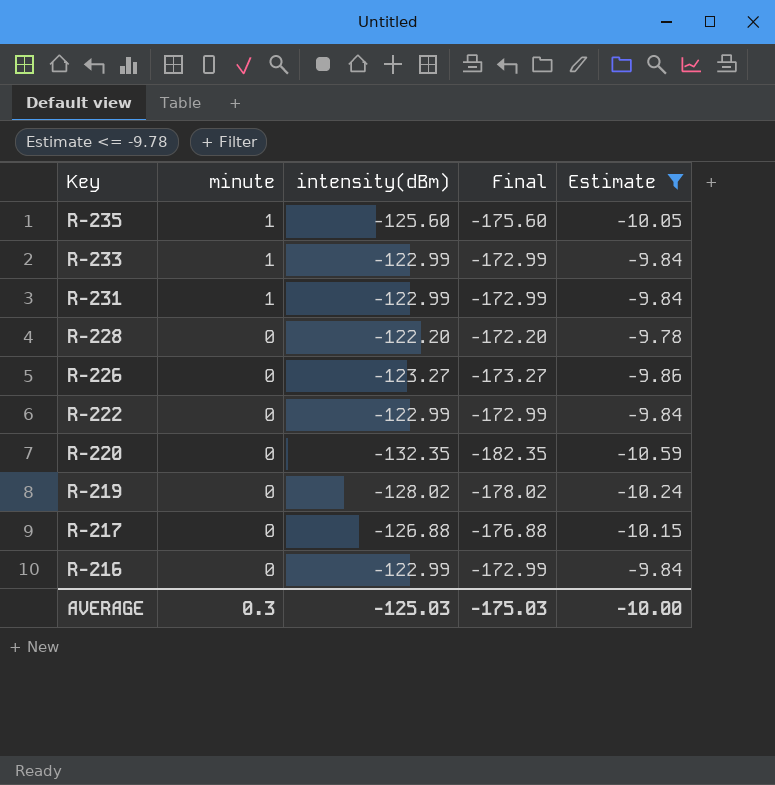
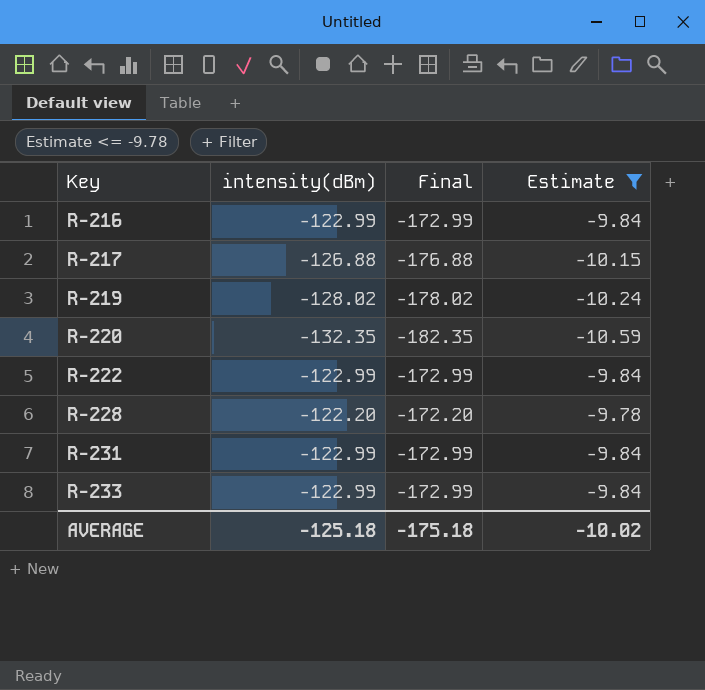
row order: Key descending -> Key ascending
column minute | position: 2 -> none
row R-235: 1 | -125.60 | -175.60 | -10.05 -> none
row R-226: 0 | -123.27 | -173.27 | -9.86 -> none
AVERAGE | intensity(dBm): -125.03 -> -125.18
AVERAGE | Final: -175.03 -> -175.18
AVERAGE | Estimate: -10.00 -> -10.02

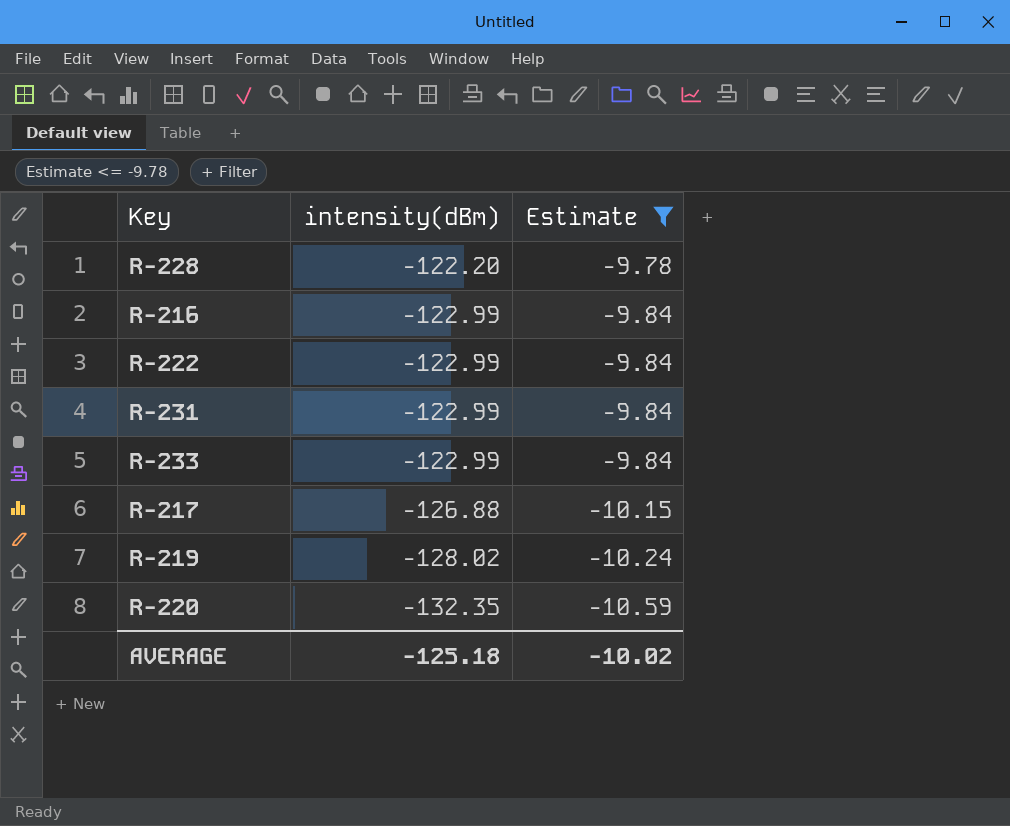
row order: Key ascending -> intensity(dBm) descending
column Final | formula: [intensity(dBm)] - 50 -> none

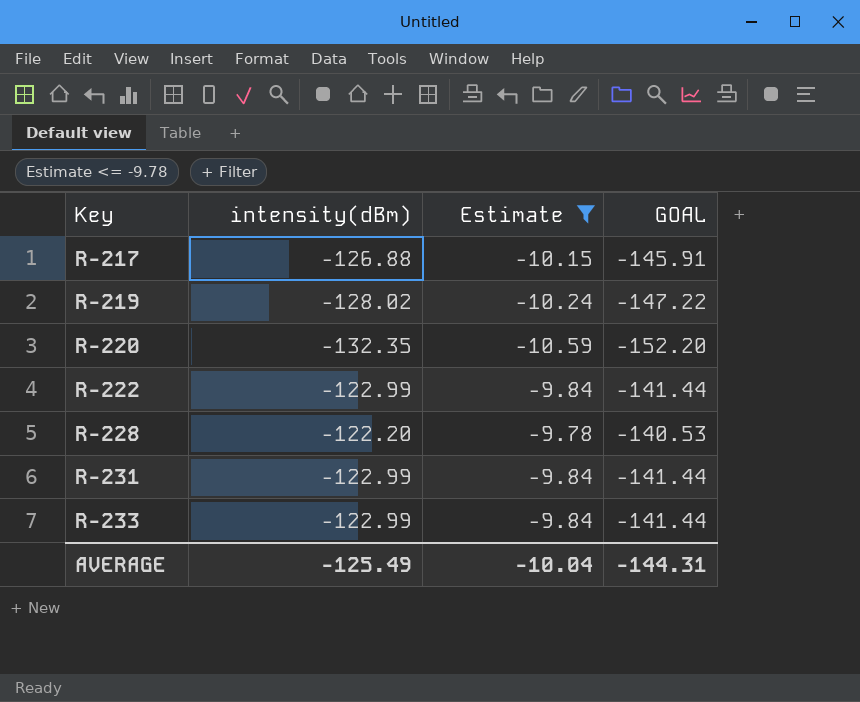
row order: intensity(dBm) descending -> Key ascending
column GOAL | formula: none -> [intensity(dBm)] * 1.15
row R-216: -122.99 | -9.84 -> none
AVERAGE | intensity(dBm): -125.18 -> -125.49
AVERAGE | Estimate: -10.02 -> -10.04

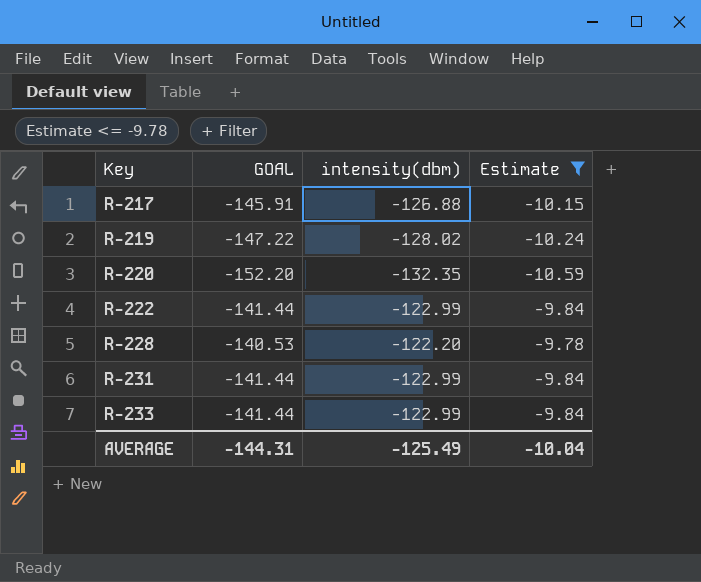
column GOAL | position: 4 -> 2
column name: intensity(dBm) -> intensity(dbm)

